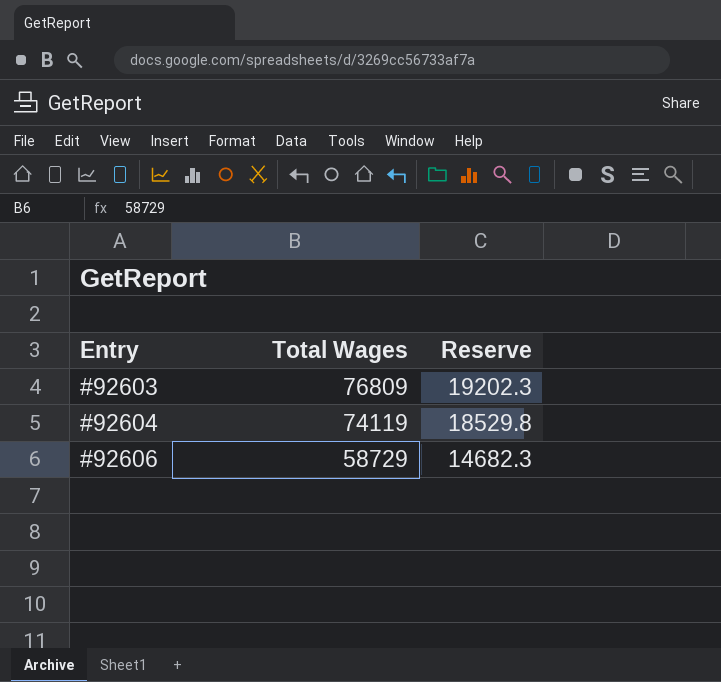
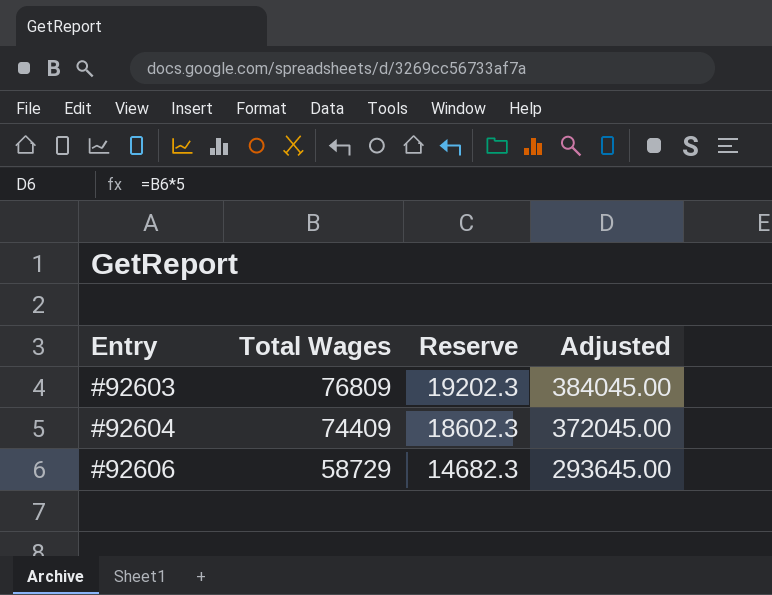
column Adjusted | formula: none -> [Total Wages] * 5
#92604 | Total Wages: 74119 -> 74409
#92604 | Reserve: 18529.8 -> 18602.3

